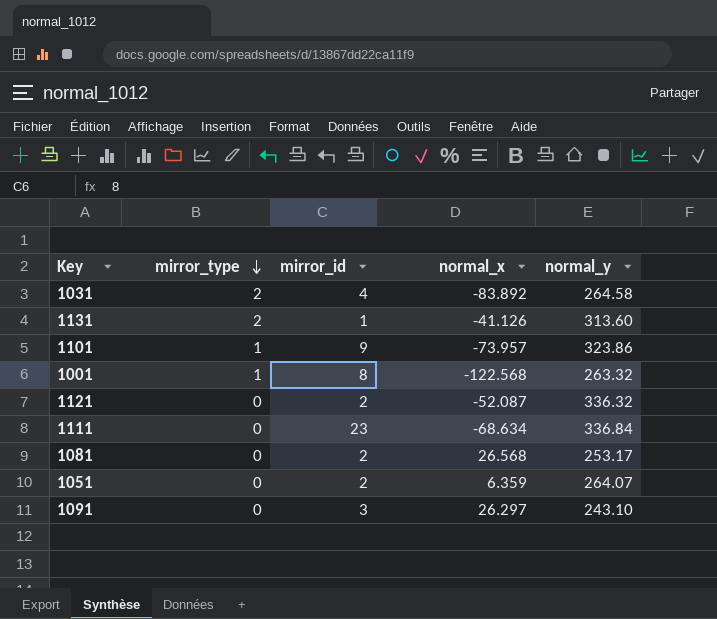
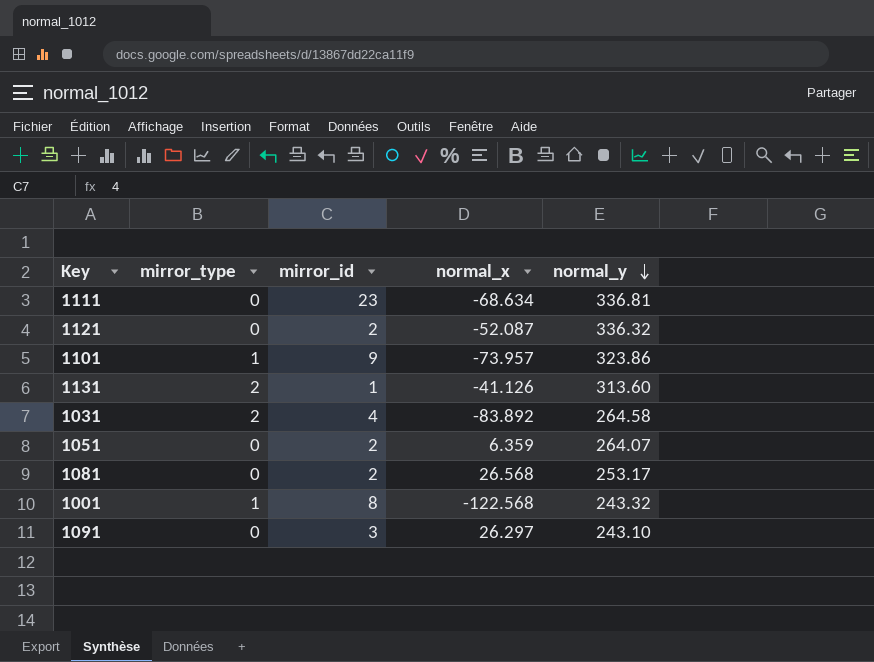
row order: mirror_type descending -> normal_y descending
1111 | normal_y: 336.84 -> 336.81
1001 | normal_y: 263.32 -> 243.32

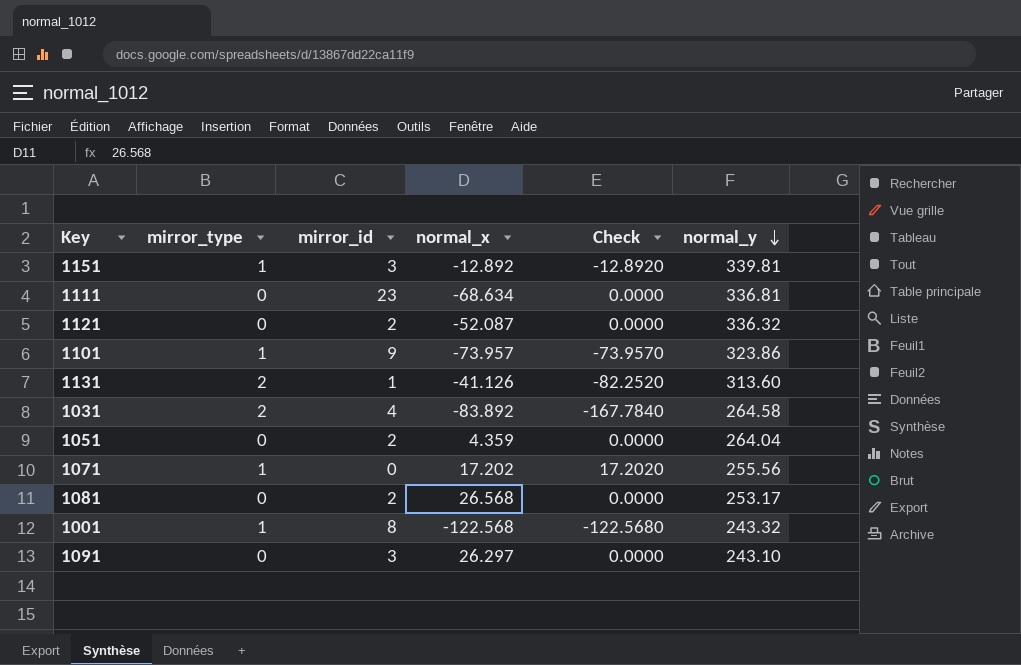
column Check | formula: none -> [mirror_type] * [normal_x]
row 1151: none -> 1 | 3 | -12.892 | -12.8920 | 339.81
1051 | normal_x: 6.359 -> 4.359
1051 | normal_y: 264.07 -> 264.04
row 1071: none -> 1 | 0 | 17.202 | 17.2020 | 255.56

